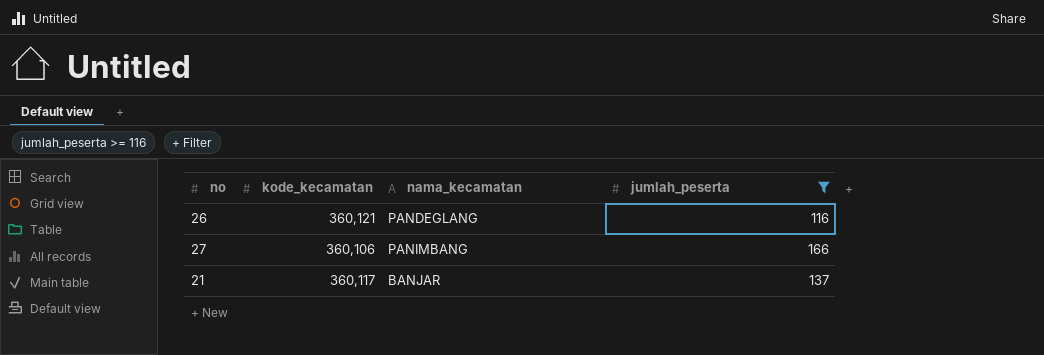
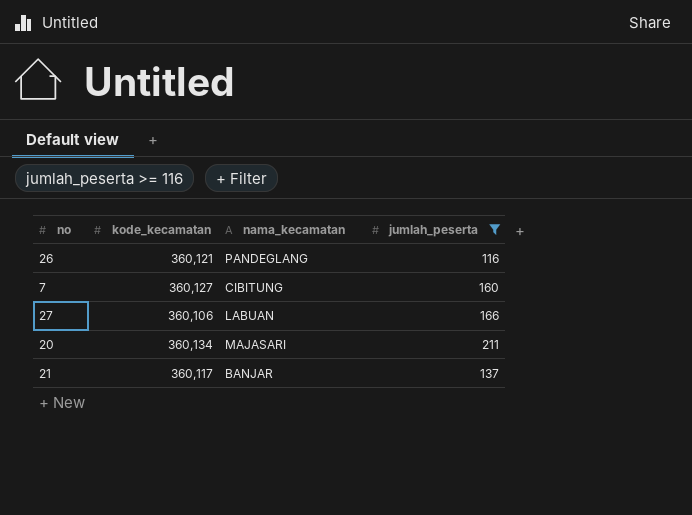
row 7: none -> 360,127 | CIBITUNG | 160
27 | nama_kecamatan: PANIMBANG -> LABUAN
row 20: none -> 360,134 | MAJASARI | 211

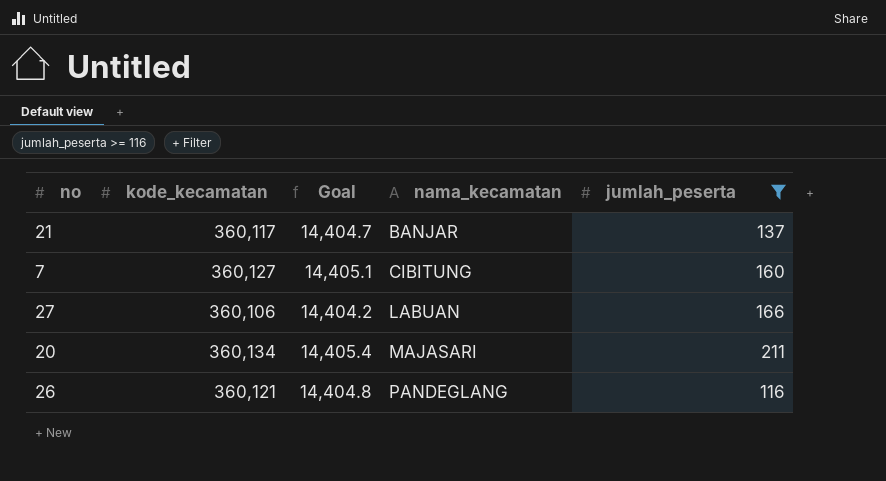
row order: none -> nama_kecamatan ascending
column Goal | formula: none -> [kode_kecamatan] * 0.04

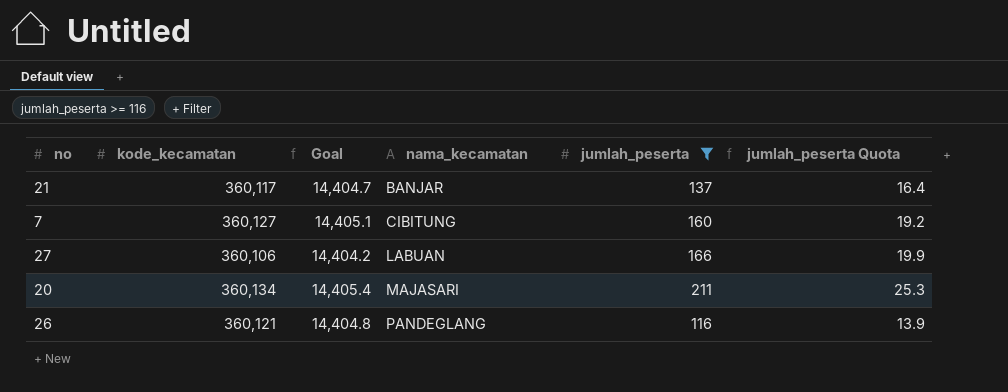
column jumlah_peserta Quota | formula: none -> [jumlah_peserta] * 0.12

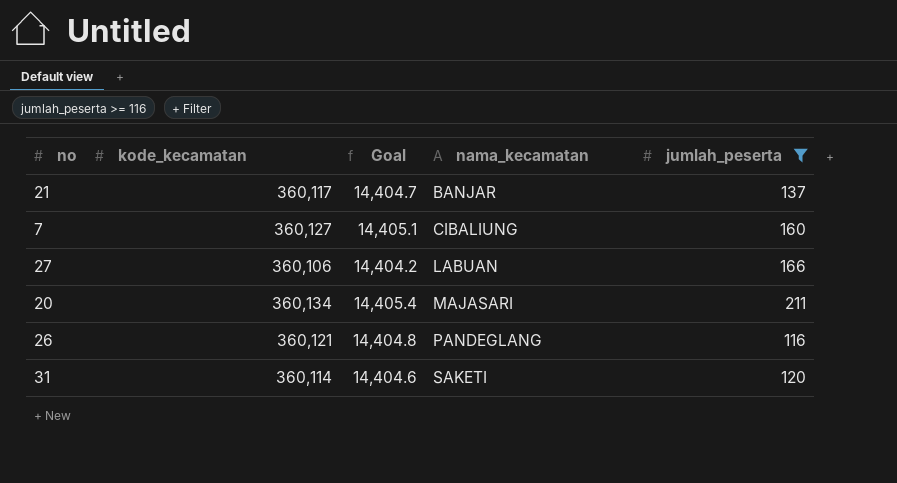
column jumlah_peserta Quota | formula: [jumlah_peserta] * 0.12 -> none
7 | nama_kecamatan: CIBITUNG -> CIBALIUNG
row 31: none -> 360,114 | 14,404.6 | SAKETI | 120

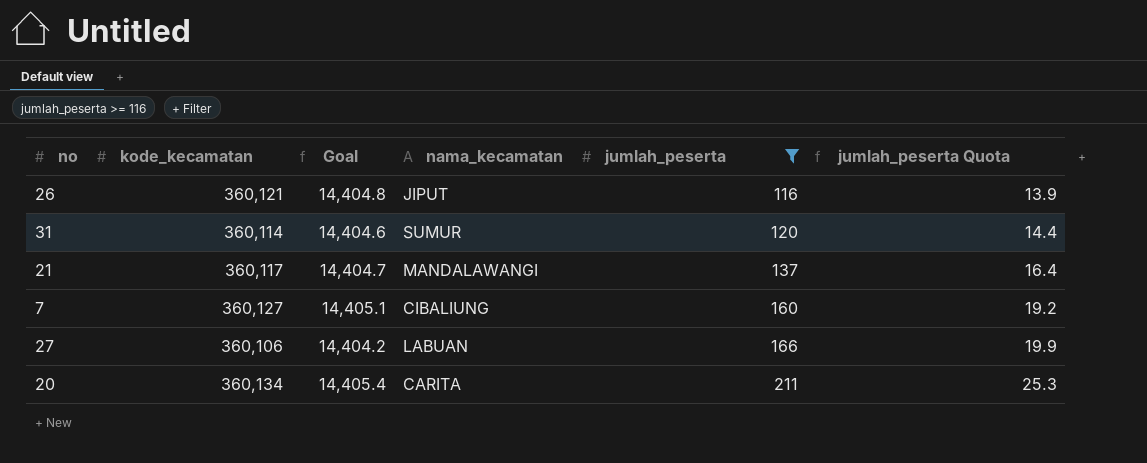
row order: nama_kecamatan ascending -> jumlah_peserta ascending
column jumlah_peserta Quota | formula: none -> [jumlah_peserta] * 0.12
26 | nama_kecamatan: PANDEGLANG -> JIPUT
31 | nama_kecamatan: SAKETI -> SUMUR
21 | nama_kecamatan: BANJAR -> MANDALAWANGI
20 | nama_kecamatan: MAJASARI -> CARITA

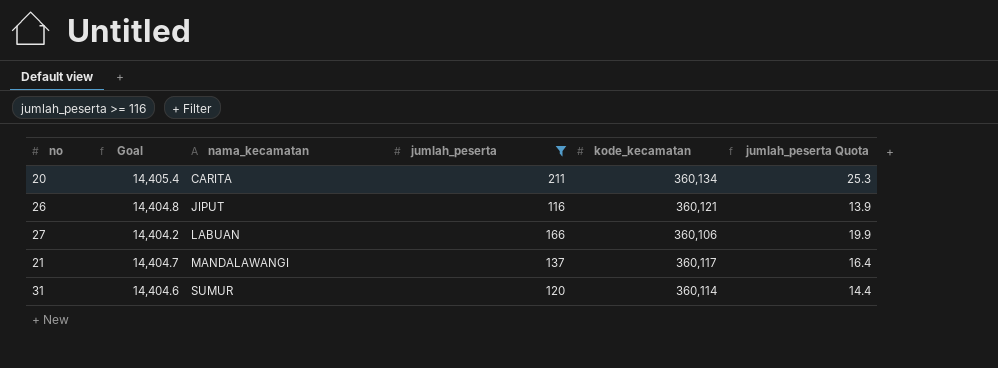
row order: jumlah_peserta ascending -> nama_kecamatan ascending
column kode_kecamatan | position: 2 -> 5
row 7: 360,127 | 14,405.1 | CIBALIUNG | 160 | 19.2 -> none

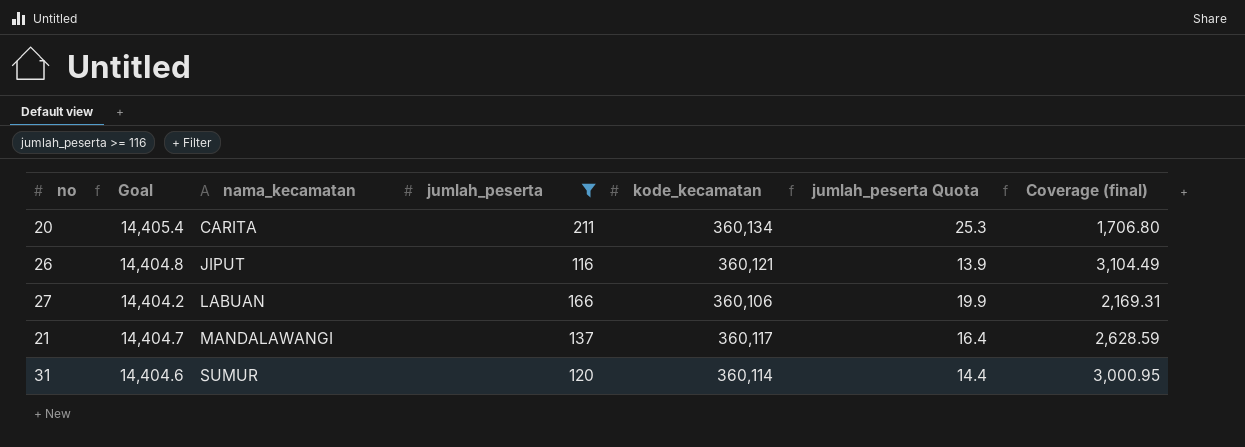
column Coverage (final) | formula: none -> [kode_kecamatan] / [jumlah_peserta]

